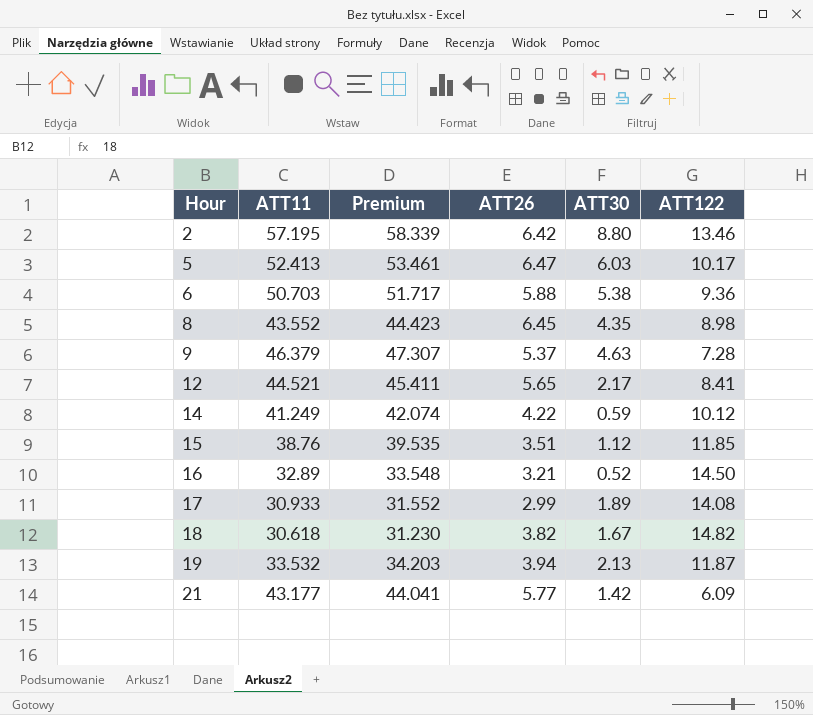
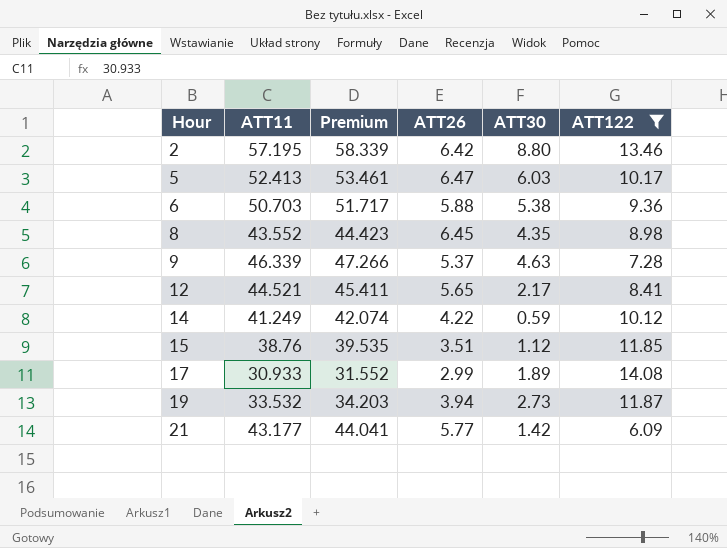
filter: none -> ATT122 <= 14.08
9 | ATT11: 46.379 -> 46.339
9 | Premium: 47.307 -> 47.266
19 | ATT30: 2.13 -> 2.73

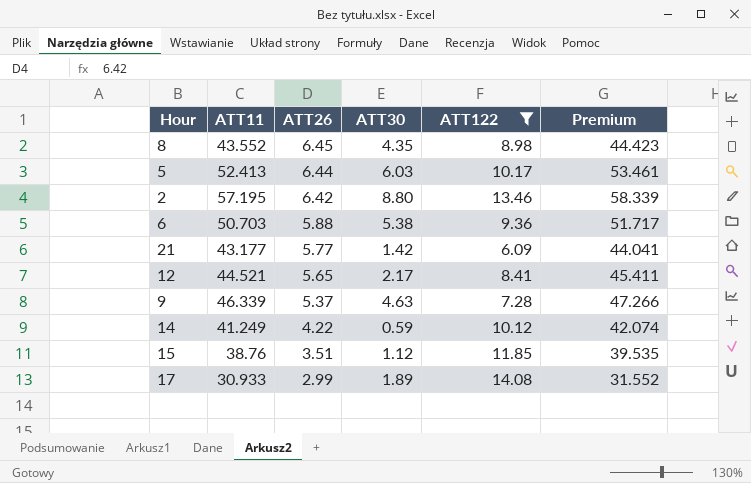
row order: Hour ascending -> ATT26 descending
column Premium | position: 3 -> 6
row 19: 33.532 | 34.203 | 3.94 | 2.73 | 11.87 -> none
5 | ATT26: 6.47 -> 6.44

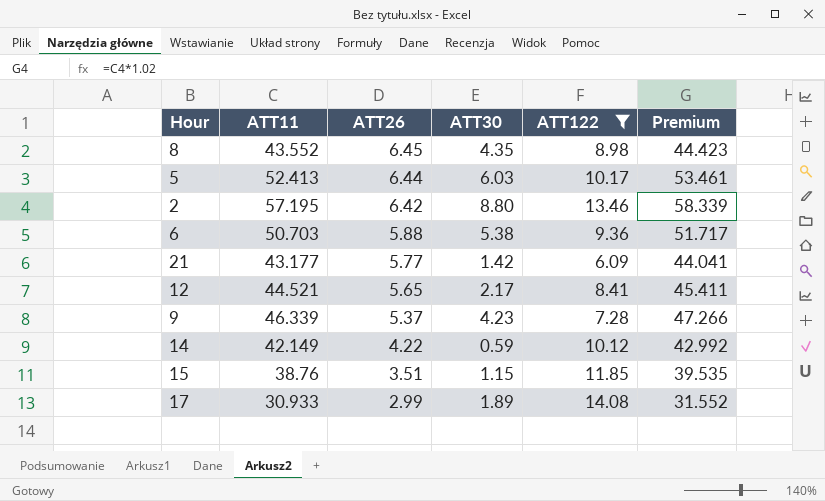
9 | ATT30: 4.63 -> 4.23
14 | ATT11: 41.249 -> 42.149
14 | Premium: 42.074 -> 42.992
15 | ATT30: 1.12 -> 1.15

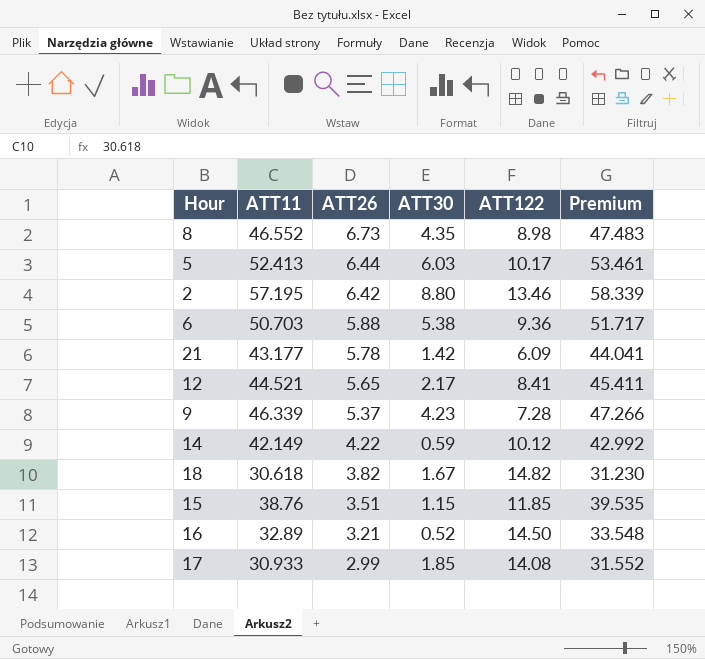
filter: ATT122 <= 14.08 -> none
8 | ATT11: 43.552 -> 46.552
8 | ATT26: 6.45 -> 6.73
8 | Premium: 44.423 -> 47.483
21 | ATT26: 5.77 -> 5.78
17 | ATT30: 1.89 -> 1.85

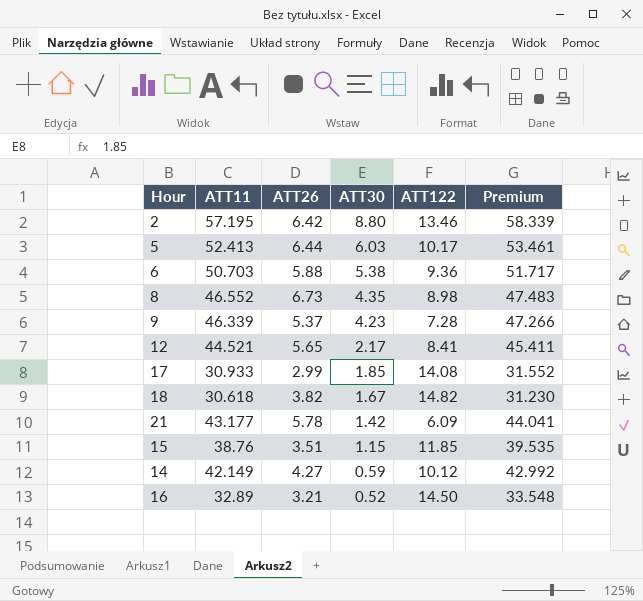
row order: ATT26 descending -> ATT30 descending
14 | ATT26: 4.22 -> 4.27

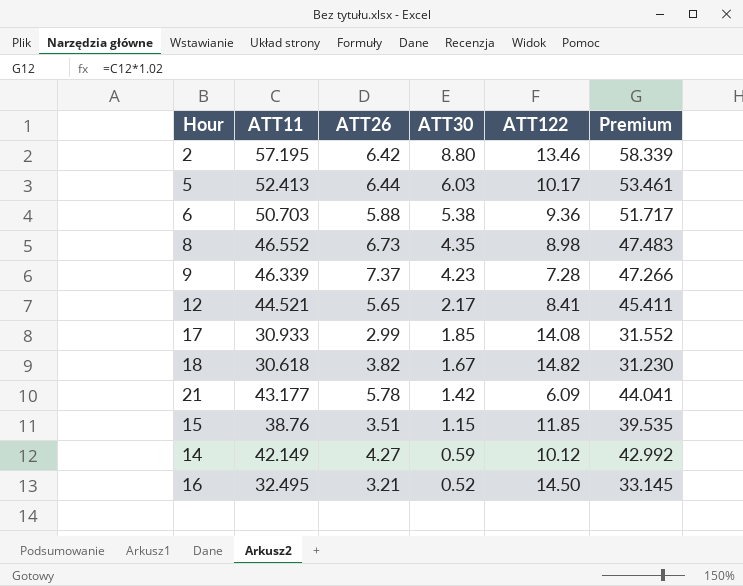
9 | ATT26: 5.37 -> 7.37
16 | ATT11: 32.89 -> 32.495
16 | Premium: 33.548 -> 33.145

